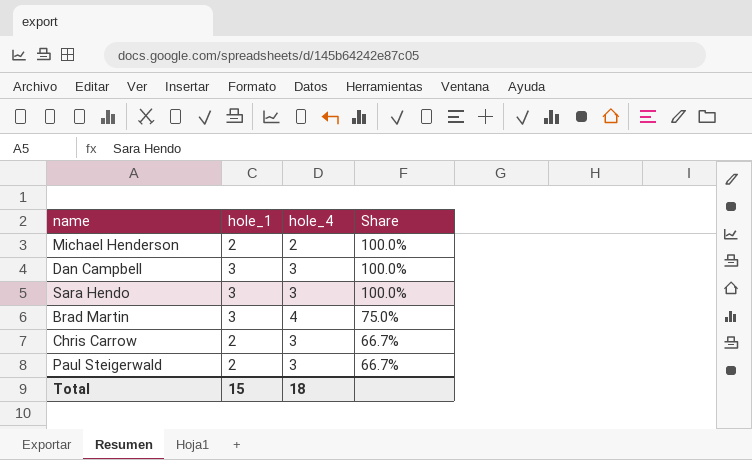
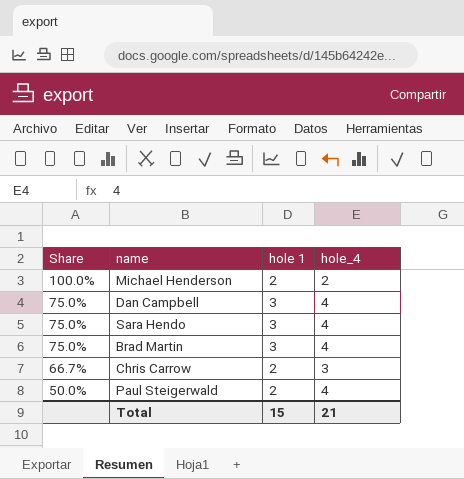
column Share | position: 4 -> 1
column name: hole_1 -> hole 1
Dan Campbell | Share: 100.0% -> 75.0%
Dan Campbell | hole_4: 3 -> 4
Sara Hendo | Share: 100.0% -> 75.0%
Sara Hendo | hole_4: 3 -> 4
Paul Steigerwald | Share: 66.7% -> 50.0%
Paul Steigerwald | hole_4: 3 -> 4
Total | hole_4: 18 -> 21

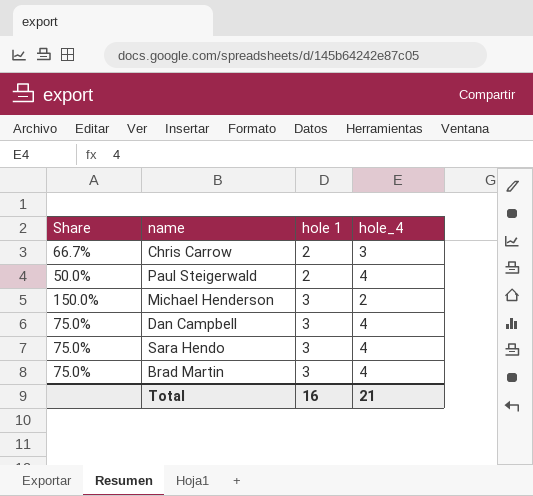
row order: Share descending -> hole 1 ascending
Michael Henderson | Share: 100.0% -> 150.0%
Michael Henderson | hole 1: 2 -> 3
Total | hole 1: 15 -> 16

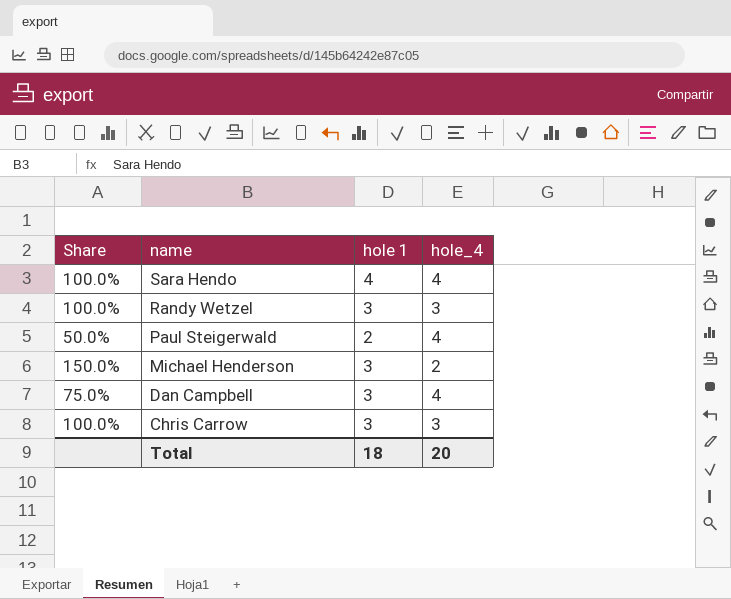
row order: hole 1 ascending -> name descending
row Brad Martin: 75.0% | 3 | 4 -> none
Sara Hendo | Share: 75.0% -> 100.0%
Sara Hendo | hole 1: 3 -> 4
row Randy Wetzel: none -> 100.0% | 3 | 3
Chris Carrow | Share: 66.7% -> 100.0%
Chris Carrow | hole 1: 2 -> 3
Total | hole 1: 16 -> 18
Total | hole_4: 21 -> 20

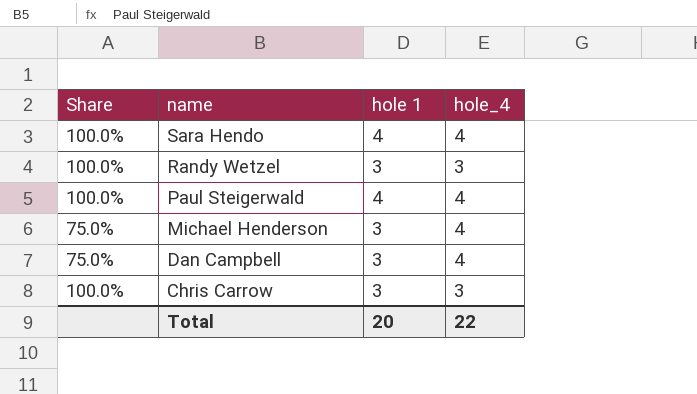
Paul Steigerwald | Share: 50.0% -> 100.0%
Paul Steigerwald | hole 1: 2 -> 4
Michael Henderson | Share: 150.0% -> 75.0%
Michael Henderson | hole_4: 2 -> 4
Total | hole 1: 18 -> 20
Total | hole_4: 20 -> 22

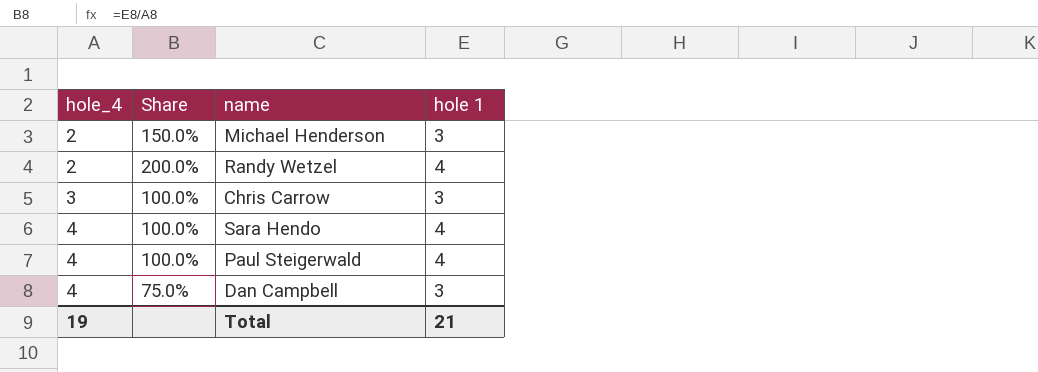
row order: name descending -> hole_4 ascending
column hole_4 | position: 4 -> 1
Michael Henderson | hole_4: 4 -> 2
Michael Henderson | Share: 75.0% -> 150.0%
Randy Wetzel | hole_4: 3 -> 2
Randy Wetzel | Share: 100.0% -> 200.0%
Randy Wetzel | hole 1: 3 -> 4
Total | hole_4: 22 -> 19
Total | hole 1: 20 -> 21

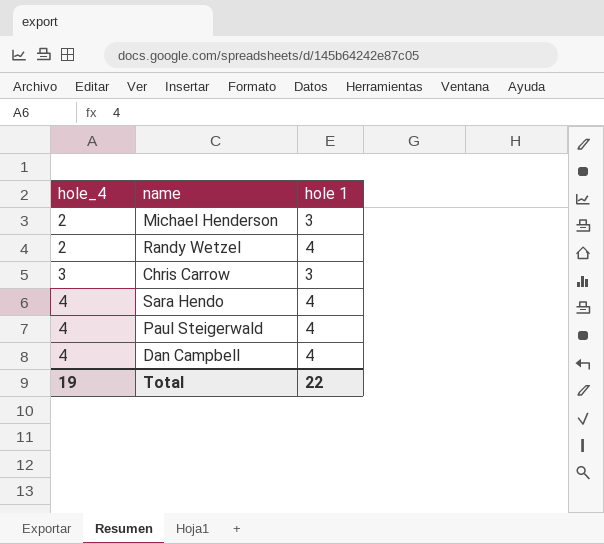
column Share | formula: [hole 1] / [hole_4] -> none
Dan Campbell | hole 1: 3 -> 4
Total | hole 1: 21 -> 22

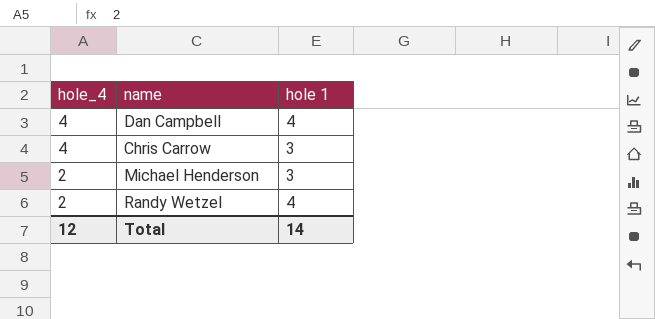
row order: hole_4 ascending -> hole_4 descending
row Sara Hendo: 4 | 4 -> none
row Paul Steigerwald: 4 | 4 -> none
Chris Carrow | hole_4: 3 -> 4
Total | hole_4: 19 -> 12
Total | hole 1: 22 -> 14

